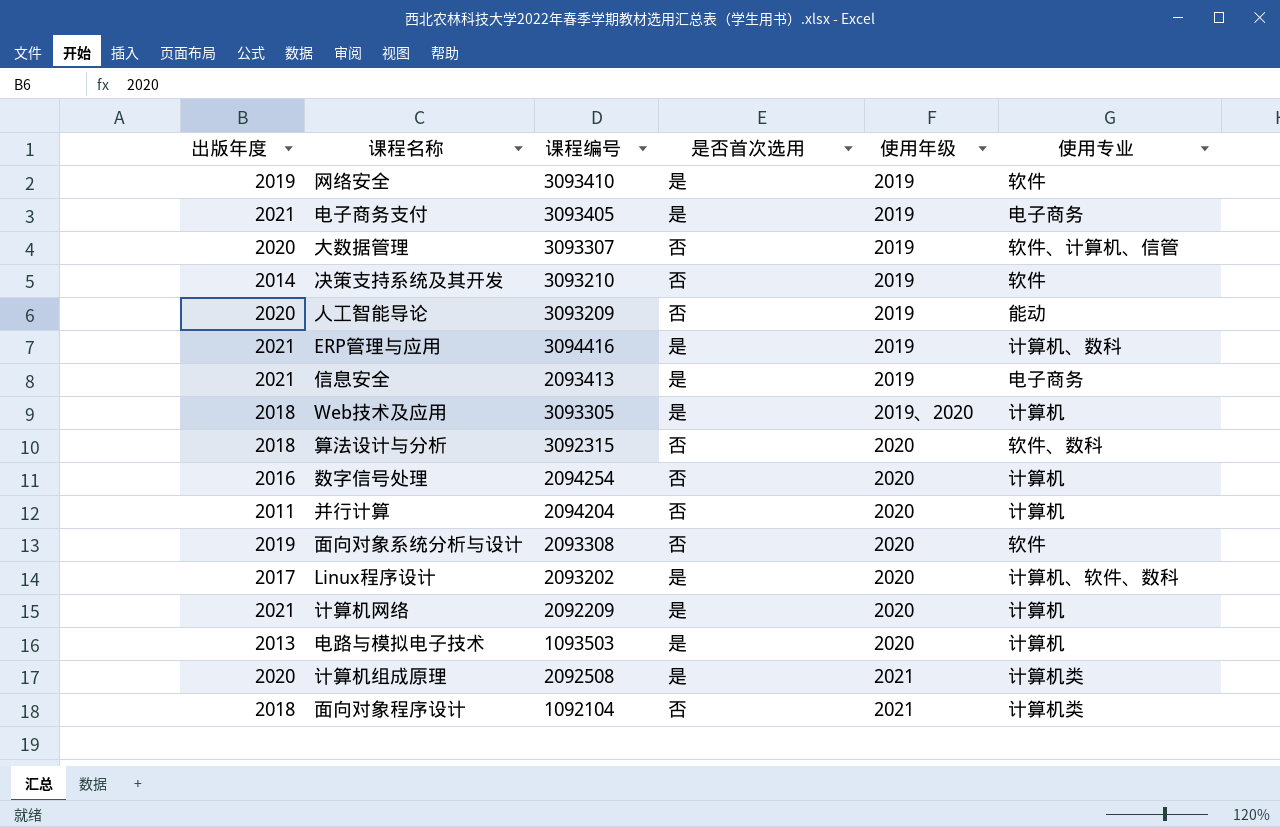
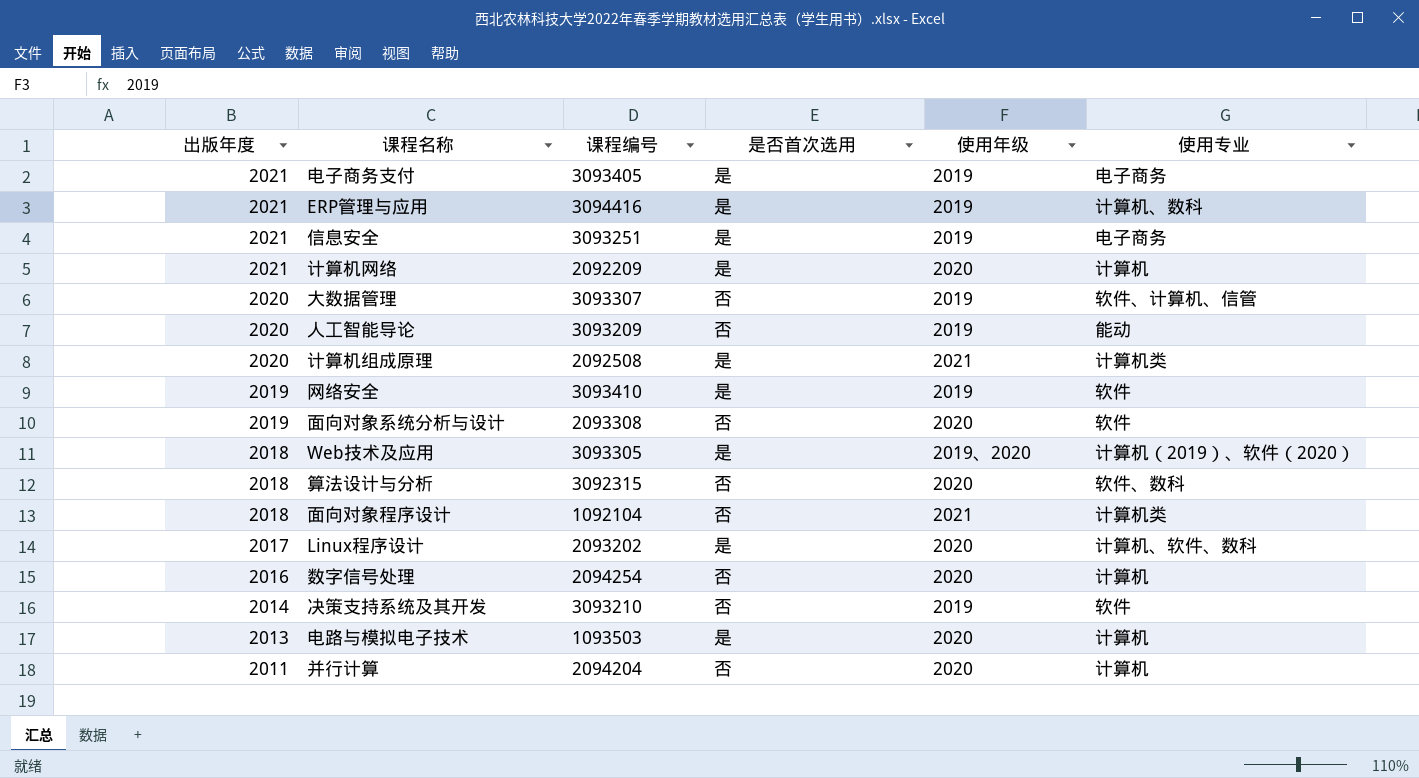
row order: 使用年级 ascending -> 出版年度 descending
信息安全 | 课程编号: 2093413 -> 3093251
Web技术及应用 | 使用专业: 计算机 -> 计算机（2019）、软件（2020）

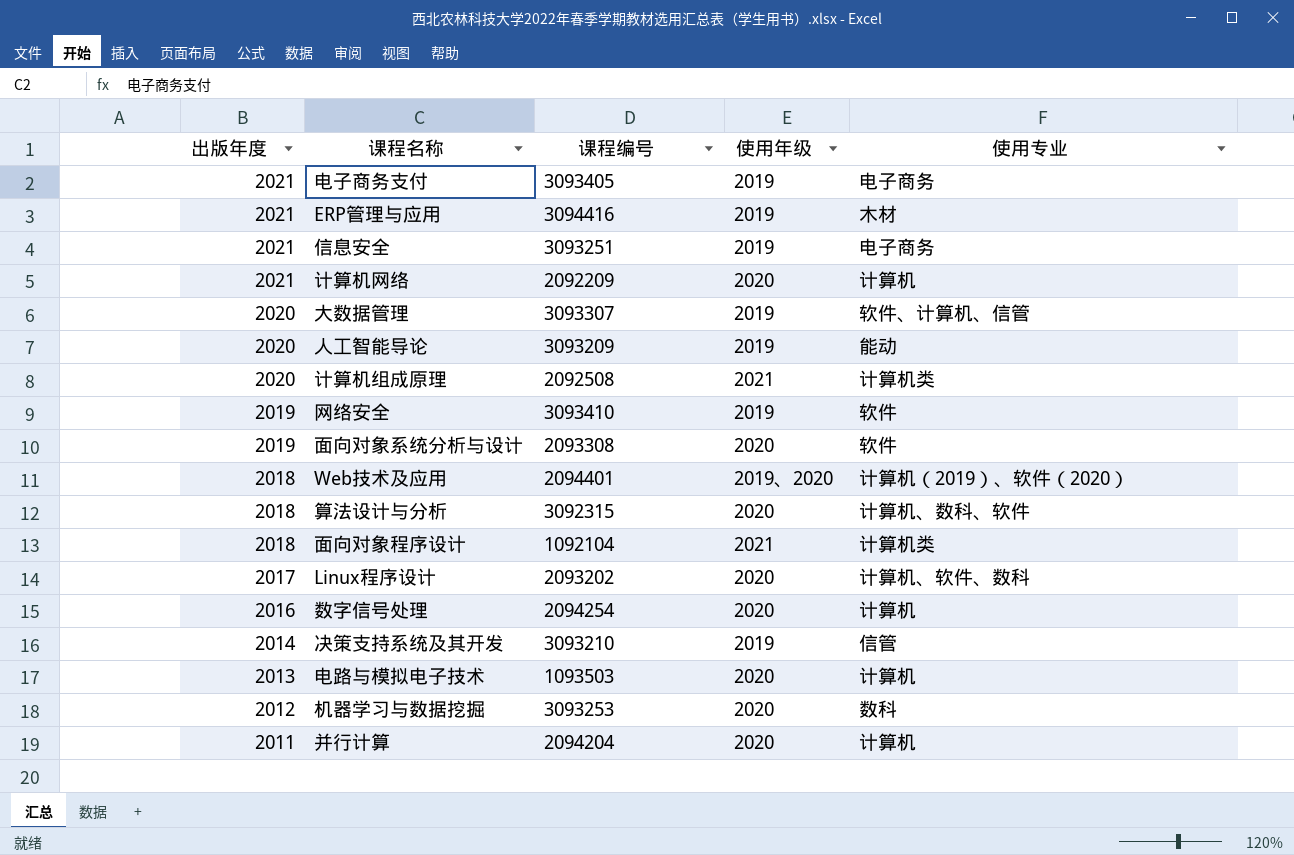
column 是否首次选用 | position: 4 -> none
ERP管理与应用 | 使用专业: 计算机、数科 -> 木材
Web技术及应用 | 课程编号: 3093305 -> 2094401
算法设计与分析 | 使用专业: 软件、数科 -> 计算机、数科、软件
决策支持系统及其开发 | 使用专业: 软件 -> 信管
row 机器学习与数据挖掘: none -> 2012 | 3093253 | 2020 | 数科

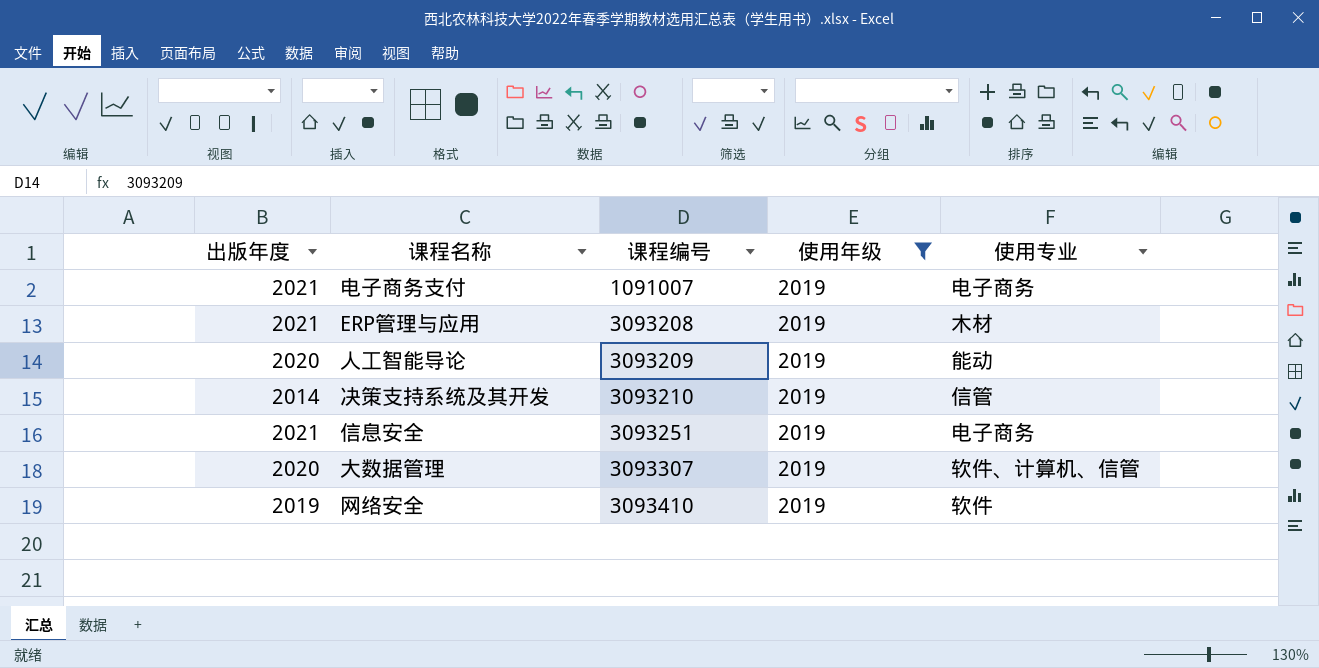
filter: none -> 使用年级 = 2019
row order: 出版年度 descending -> 课程编号 ascending
电子商务支付 | 课程编号: 3093405 -> 1091007
ERP管理与应用 | 课程编号: 3094416 -> 3093208

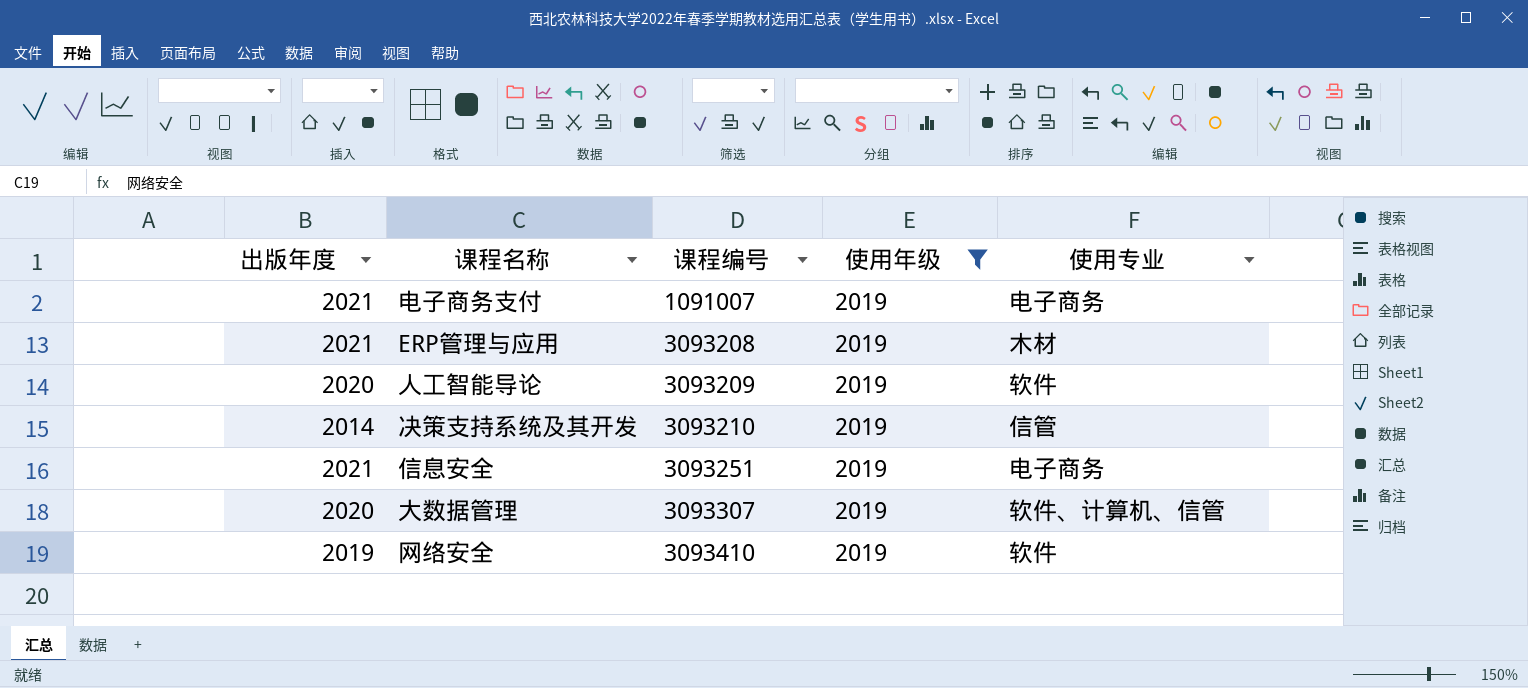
人工智能导论 | 使用专业: 能动 -> 软件

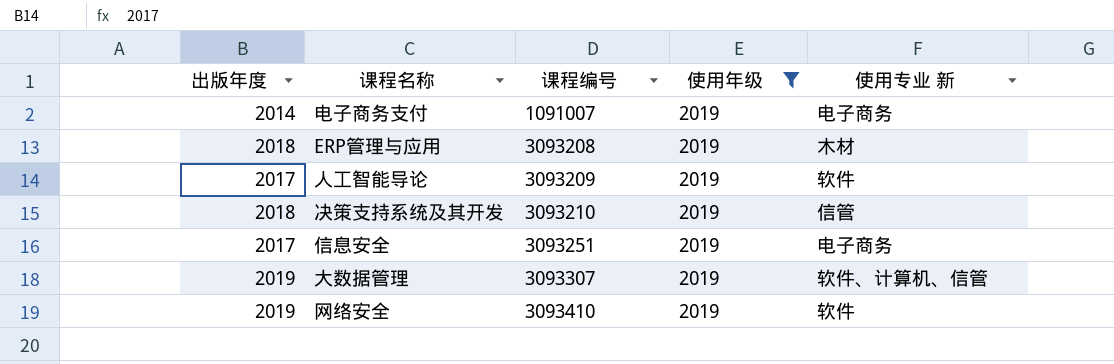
column name: 使用专业 -> 使用专业 新
电子商务支付 | 出版年度: 2021 -> 2014
ERP管理与应用 | 出版年度: 2021 -> 2018
人工智能导论 | 出版年度: 2020 -> 2017
决策支持系统及其开发 | 出版年度: 2014 -> 2018
信息安全 | 出版年度: 2021 -> 2017
大数据管理 | 出版年度: 2020 -> 2019

